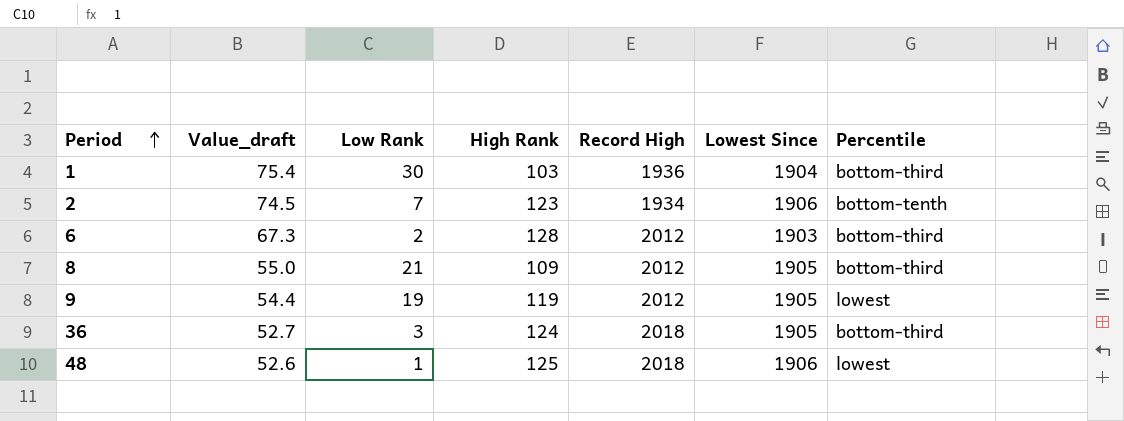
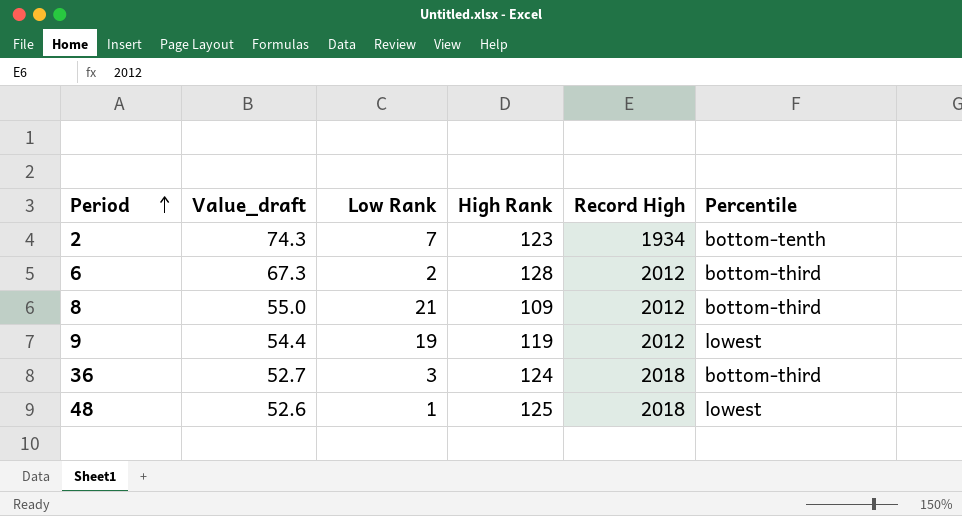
column Lowest Since | position: 6 -> none
row 1: 75.4 | 30 | 103 | 1936 | 1904 | bottom-third -> none
2 | Value_draft: 74.5 -> 74.3

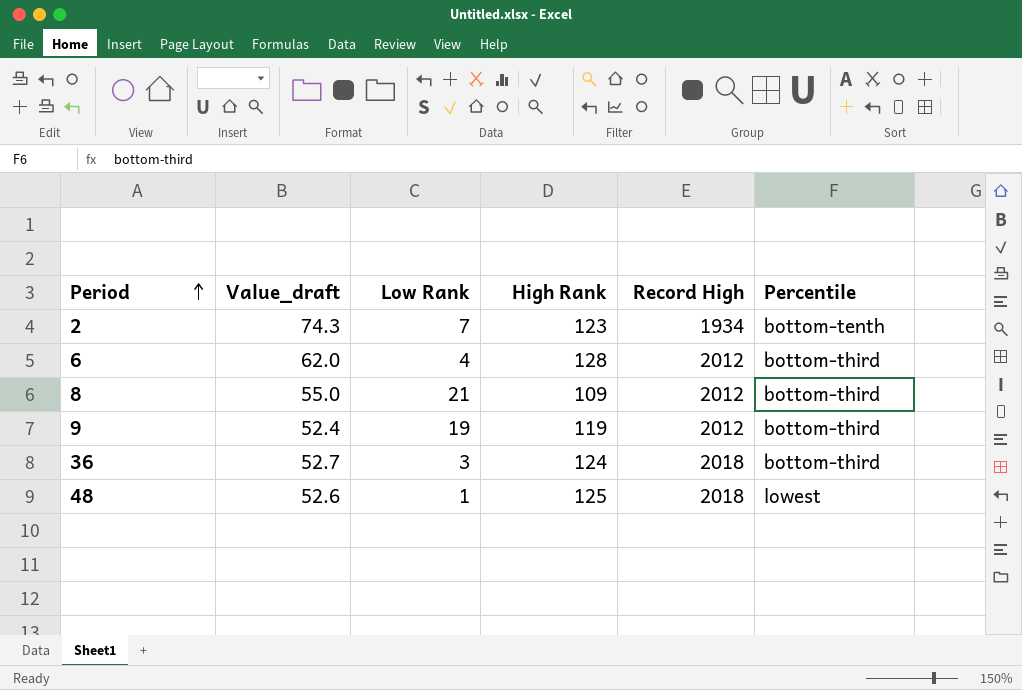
6 | Value_draft: 67.3 -> 62.0
6 | Low Rank: 2 -> 4
9 | Value_draft: 54.4 -> 52.4
9 | Percentile: lowest -> bottom-third

